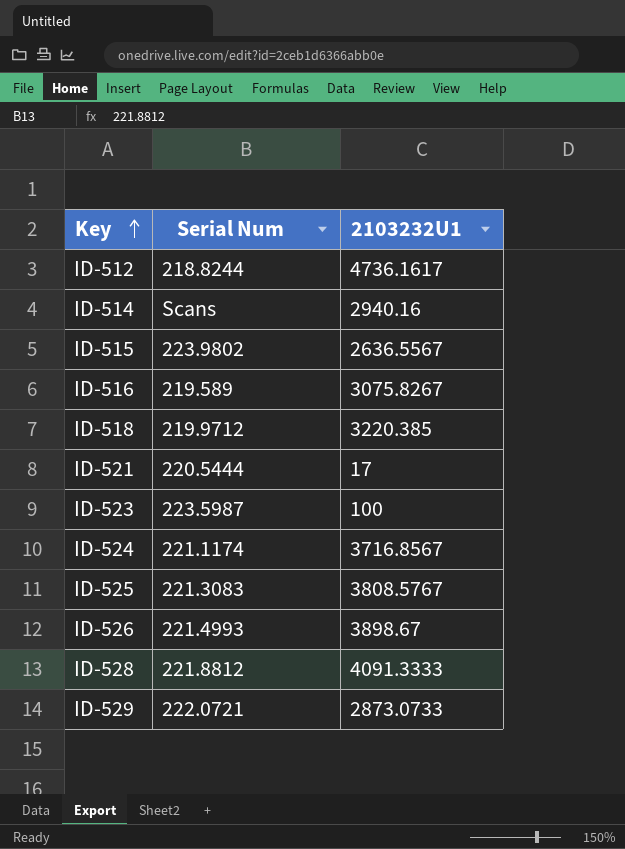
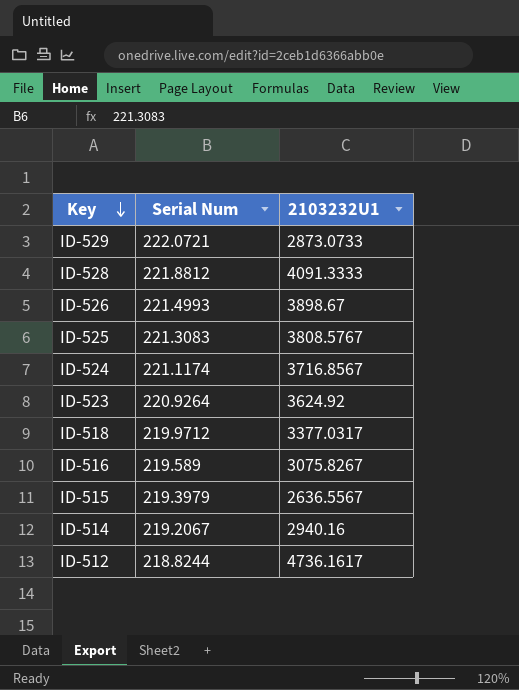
row order: Key ascending -> Key descending
row ID-521: 220.5444 | 17 -> none
ID-523 | Serial Num: 223.5987 -> 220.9264
ID-523 | 2103232U1: 100 -> 3624.92
ID-518 | 2103232U1: 3220.385 -> 3377.0317
ID-515 | Serial Num: 223.9802 -> 219.3979
ID-514 | Serial Num: Scans -> 219.2067

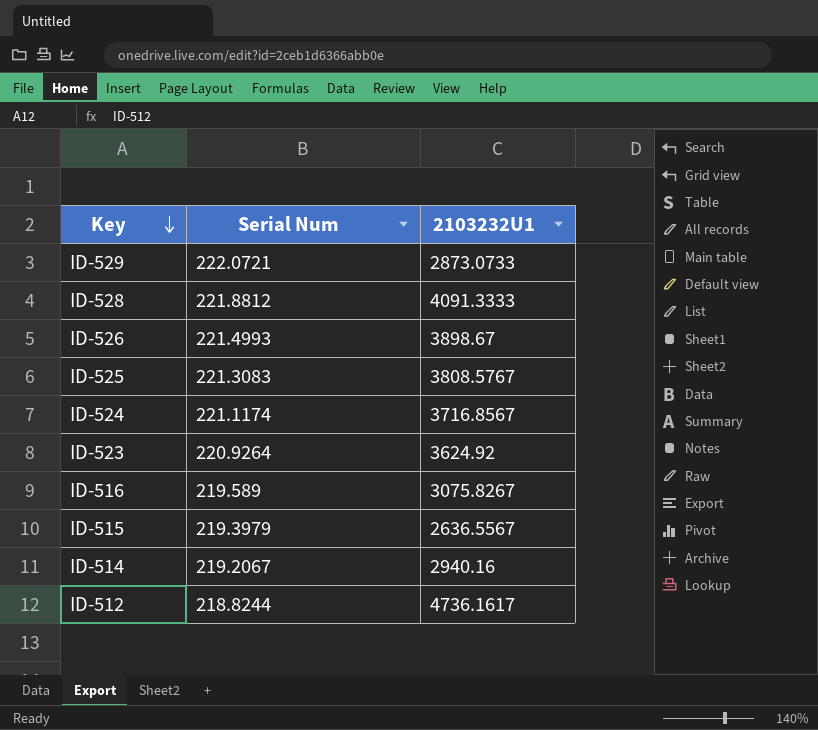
row ID-518: 219.9712 | 3377.0317 -> none

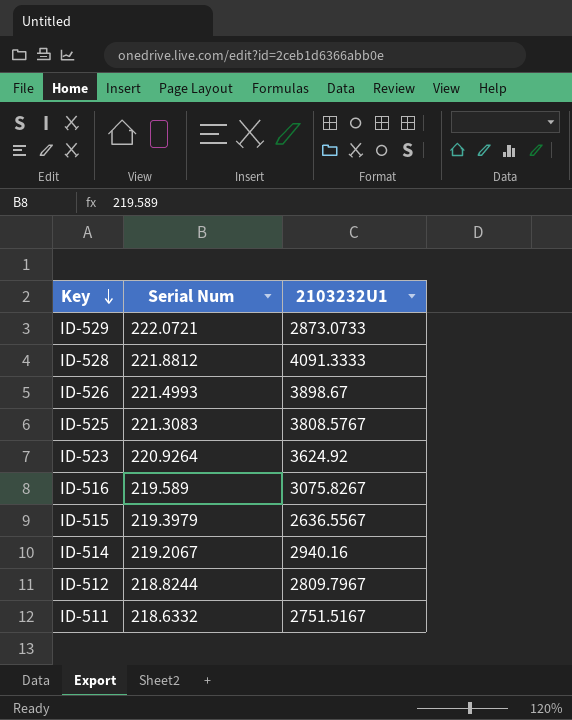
row ID-524: 221.1174 | 3716.8567 -> none
ID-512 | 2103232U1: 4736.1617 -> 2809.7967
row ID-511: none -> 218.6332 | 2751.5167

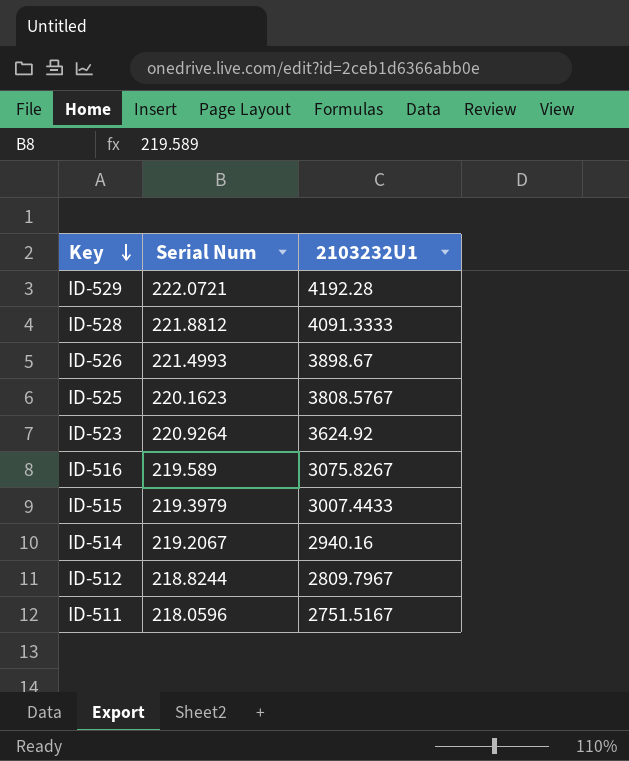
ID-529 | 2103232U1: 2873.0733 -> 4192.28
ID-525 | Serial Num: 221.3083 -> 220.1623
ID-515 | 2103232U1: 2636.5567 -> 3007.4433
ID-511 | Serial Num: 218.6332 -> 218.0596

